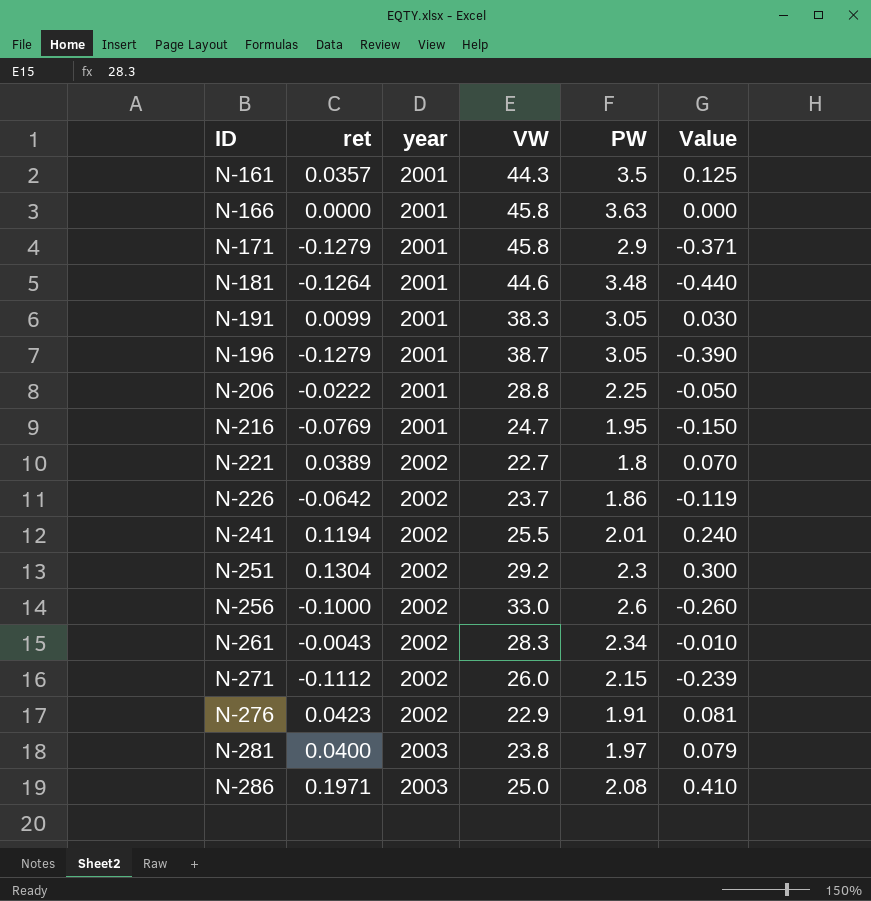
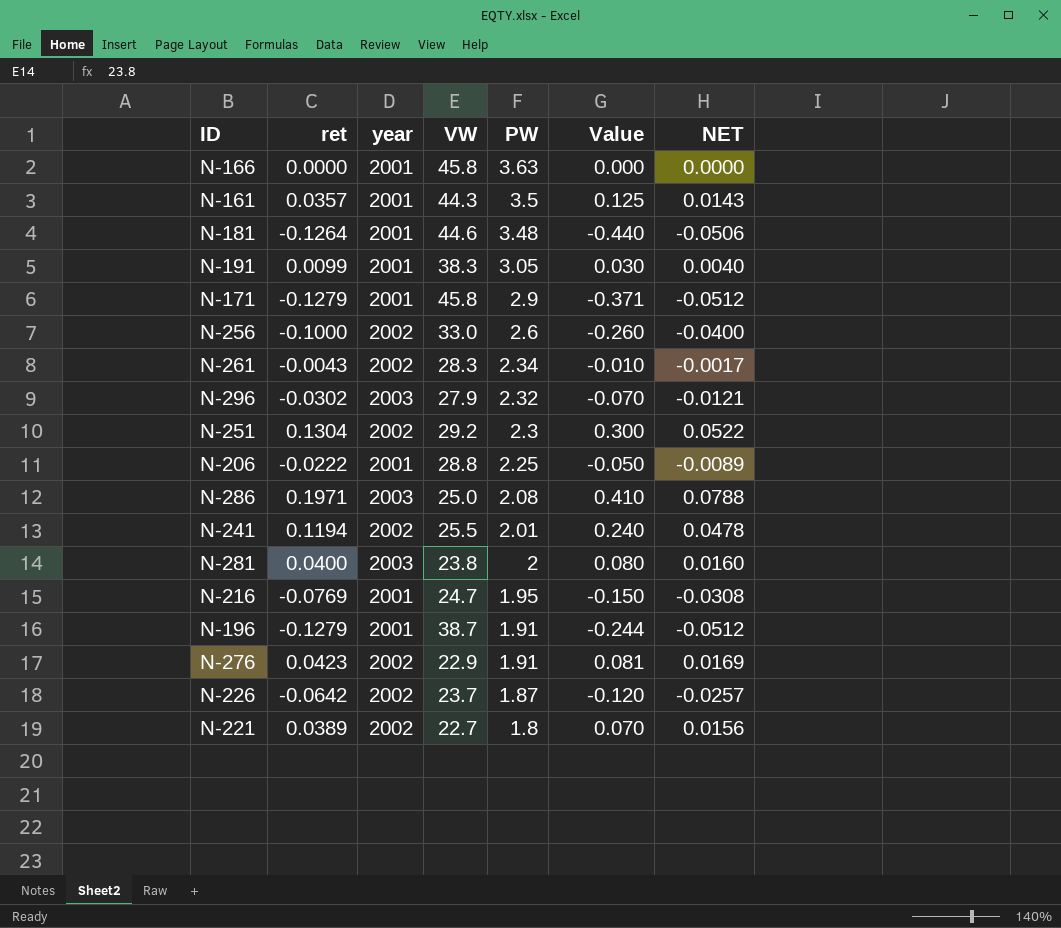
row order: ID ascending -> PW descending
column NET | formula: none -> [ret] * 0.4
row N-271: -0.1112 | 2002 | 26.0 | 2.15 | -0.239 -> none
row N-296: none -> -0.0302 | 2003 | 27.9 | 2.32 | -0.070 | -0.0121
N-281 | PW: 1.97 -> 2
N-281 | Value: 0.079 -> 0.080
N-196 | PW: 3.05 -> 1.91
N-196 | Value: -0.390 -> -0.244
N-226 | PW: 1.86 -> 1.87
N-226 | Value: -0.119 -> -0.120

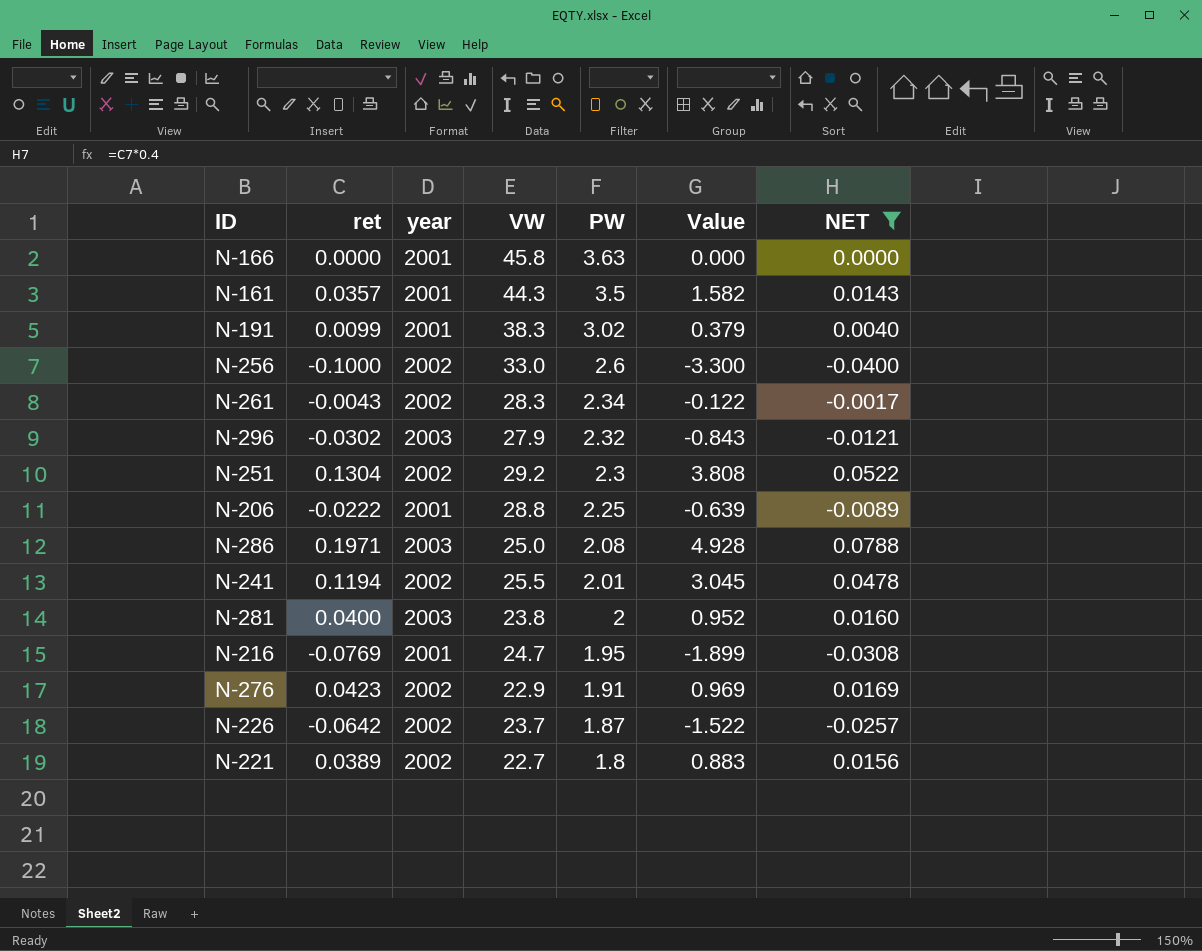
filter: none -> NET >= -0.0400
column Value | formula: [ret] * [PW] -> [ret] * [VW]
N-191 | PW: 3.05 -> 3.02

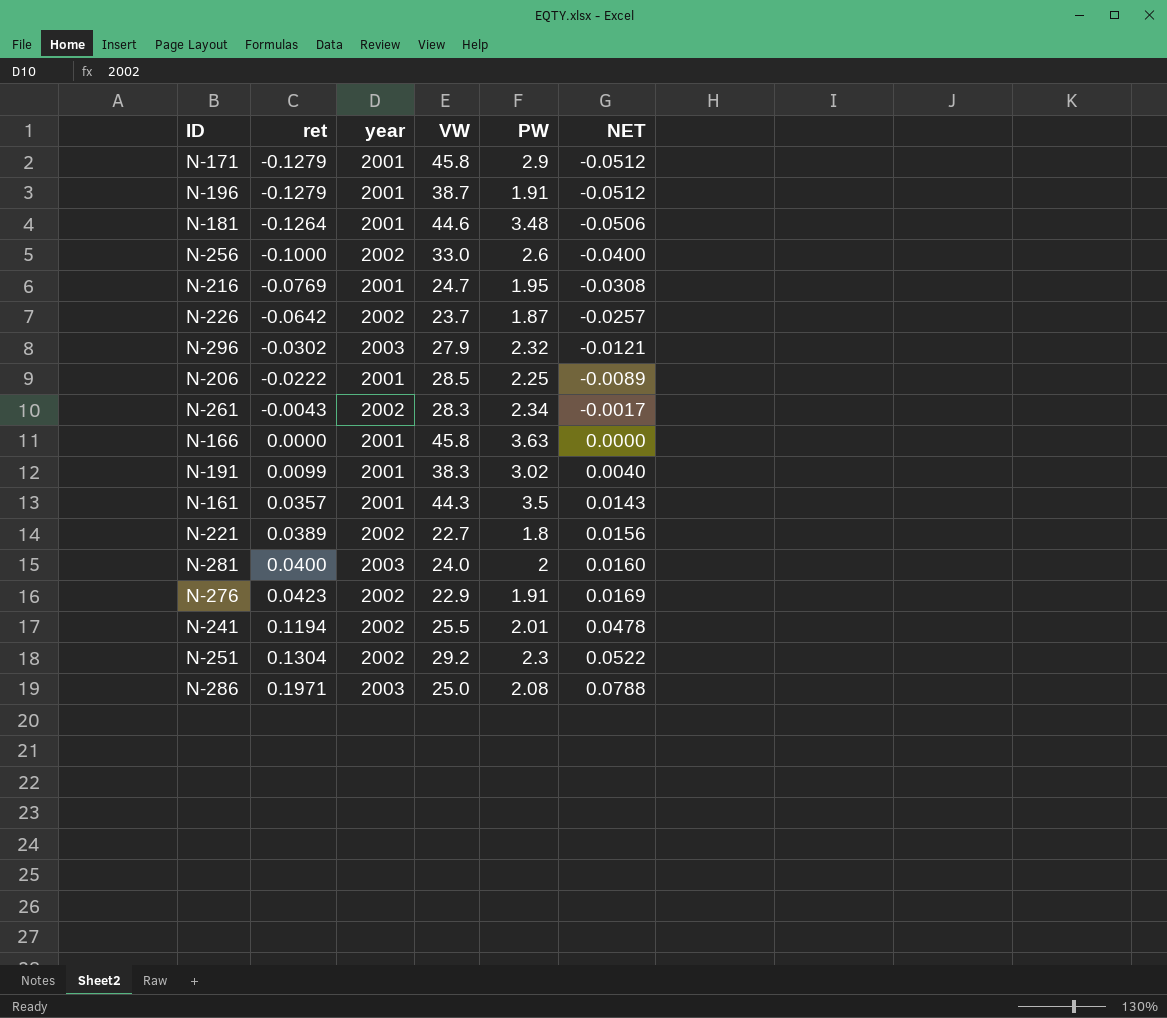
filter: NET >= -0.0400 -> none
row order: PW descending -> ret ascending
column Value | formula: [ret] * [VW] -> none
N-206 | VW: 28.8 -> 28.5
N-281 | VW: 23.8 -> 24.0

